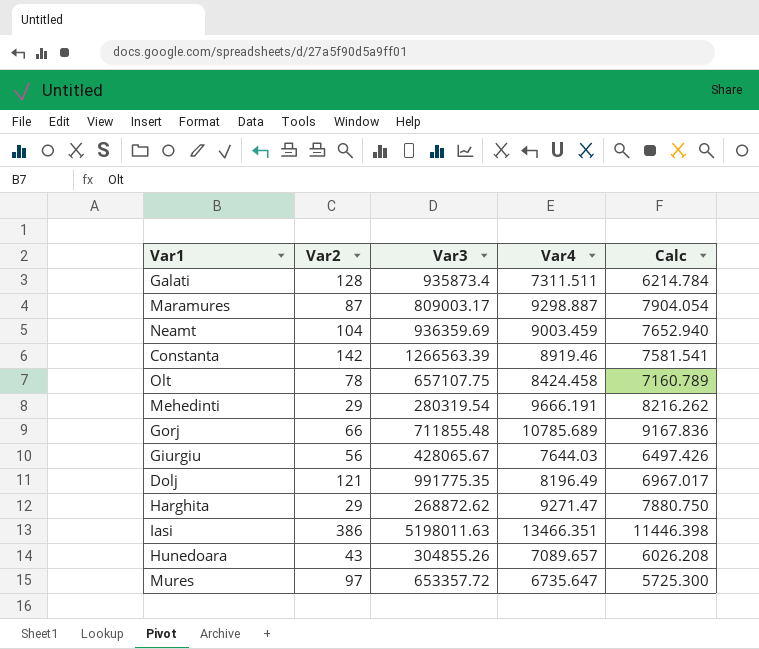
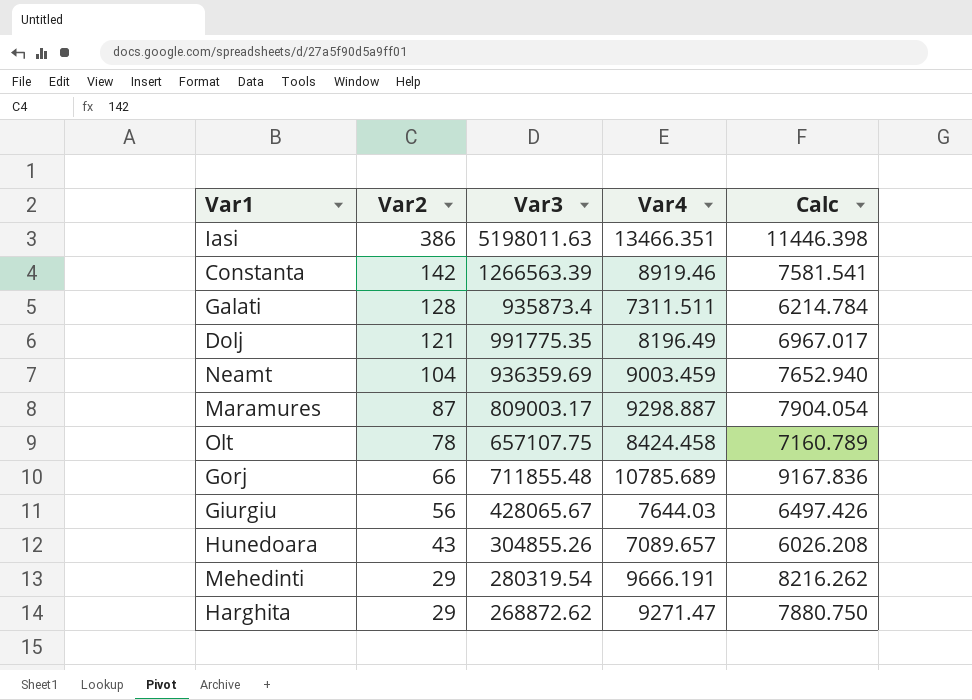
row order: none -> Var2 descending
row Mures: 97 | 653357.72 | 6735.647 | 5725.300 -> none

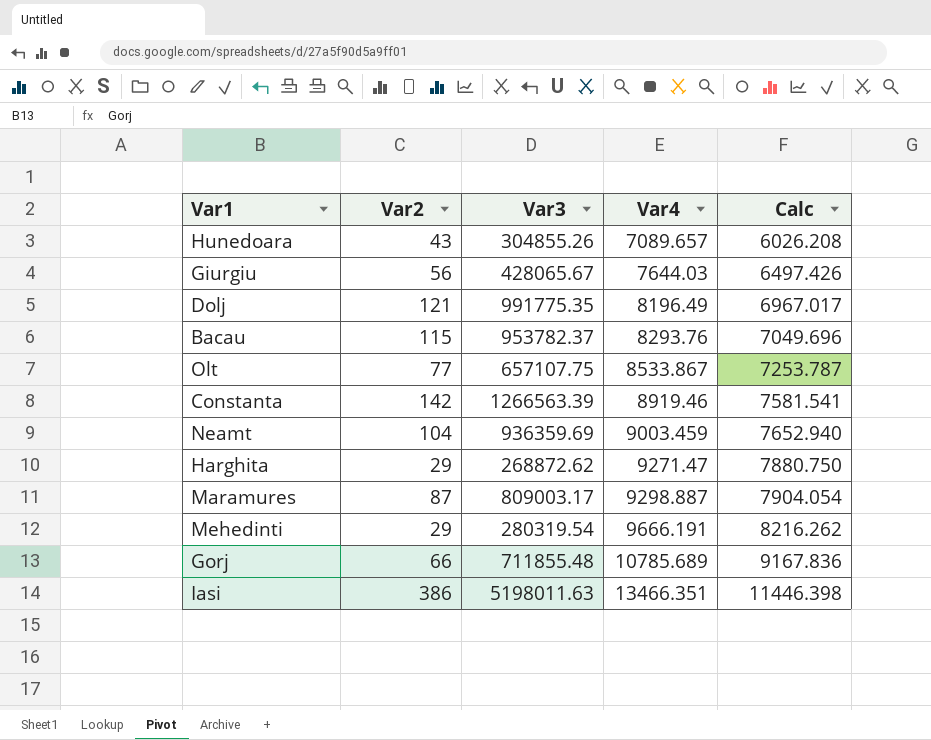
row order: Var2 descending -> Var4 ascending
row Galati: 128 | 935873.4 | 7311.511 | 6214.784 -> none
row Bacau: none -> 115 | 953782.37 | 8293.76 | 7049.696
Olt | Var2: 78 -> 77
Olt | Var4: 8424.458 -> 8533.867
Olt | Calc: 7160.789 -> 7253.787

